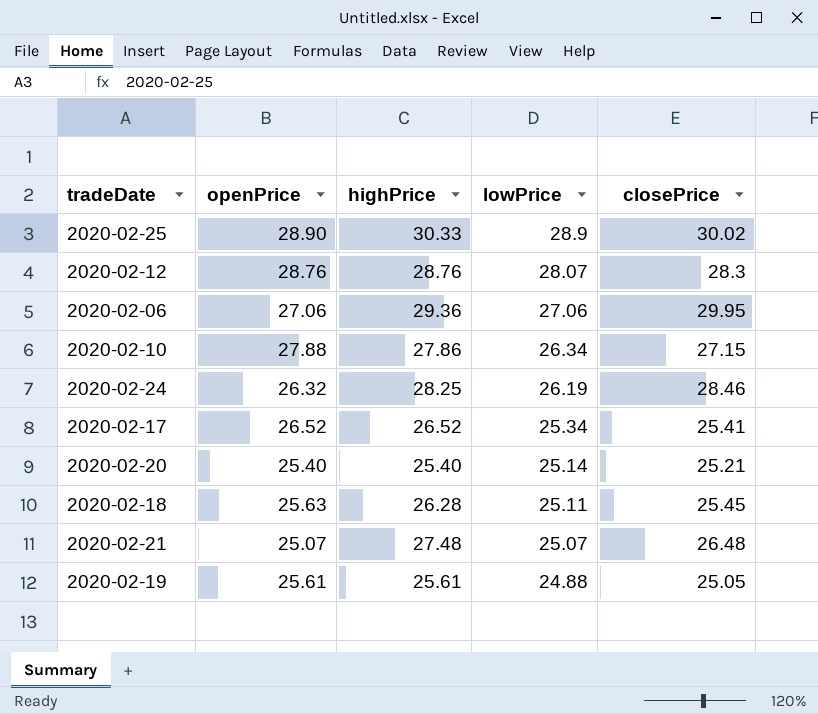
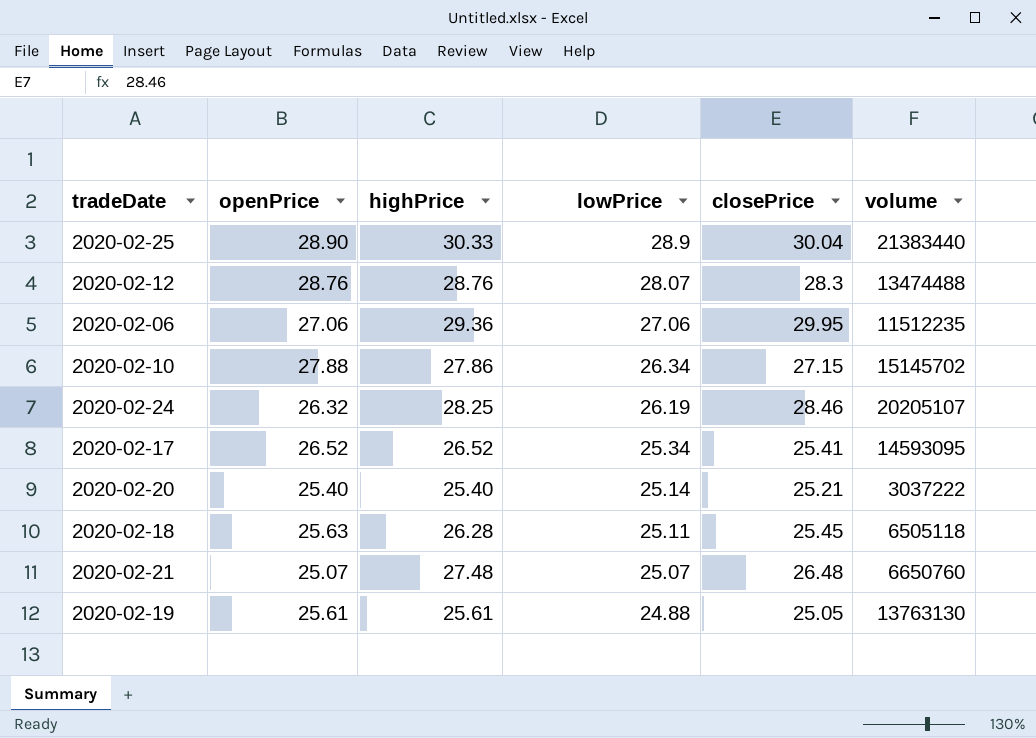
column volume | position: none -> 6
2020-02-25 | closePrice: 30.02 -> 30.04

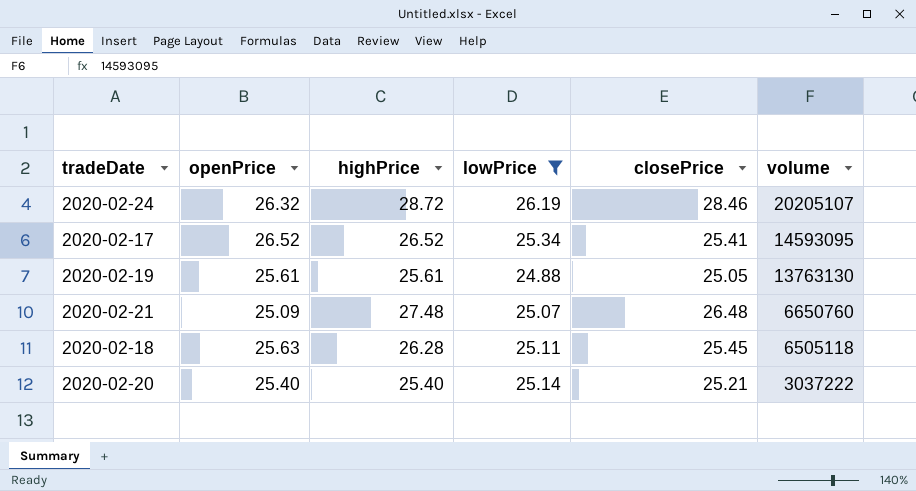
filter: none -> lowPrice <= 26.19
row order: lowPrice descending -> volume descending
2020-02-24 | highPrice: 28.25 -> 28.72
2020-02-21 | openPrice: 25.07 -> 25.09

